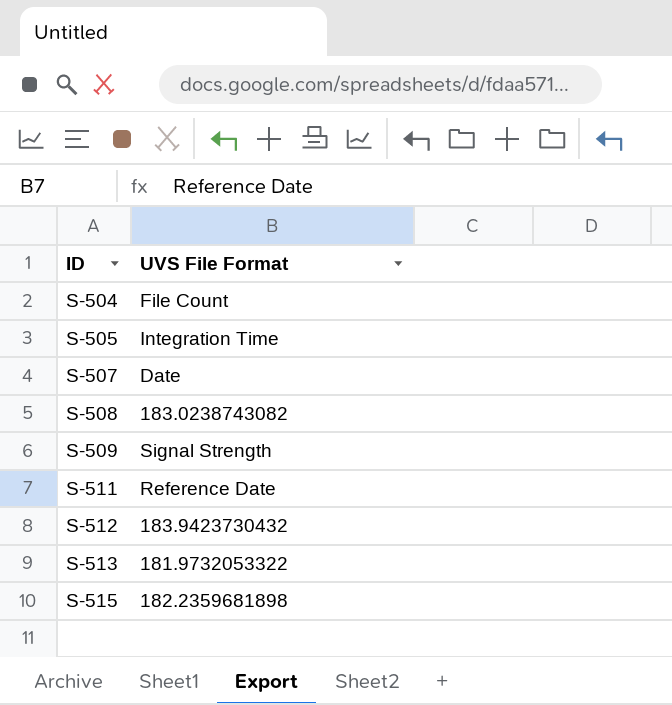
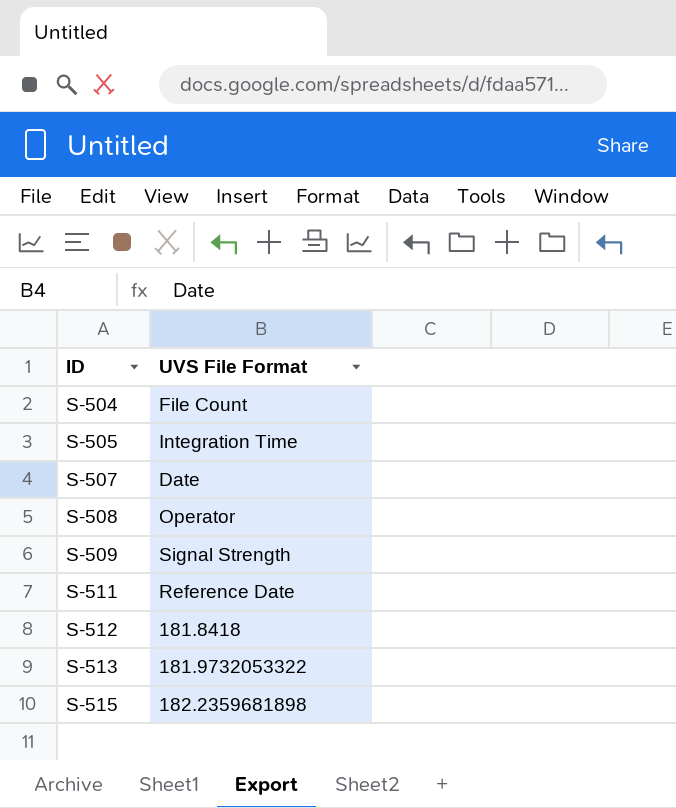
S-508 | UVS File Format: 183.0238743082 -> Operator
S-512 | UVS File Format: 183.9423730432 -> 181.8418

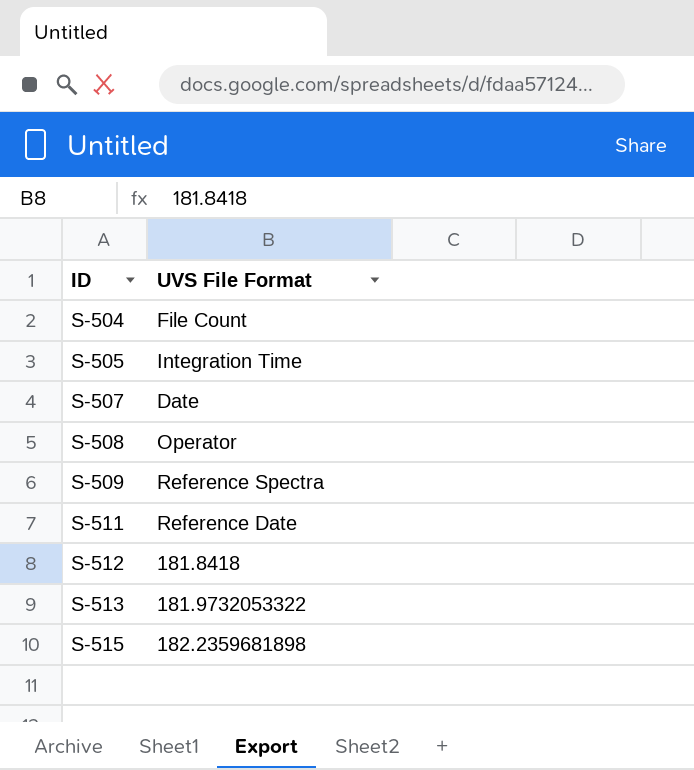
S-509 | UVS File Format: Signal Strength -> Reference Spectra

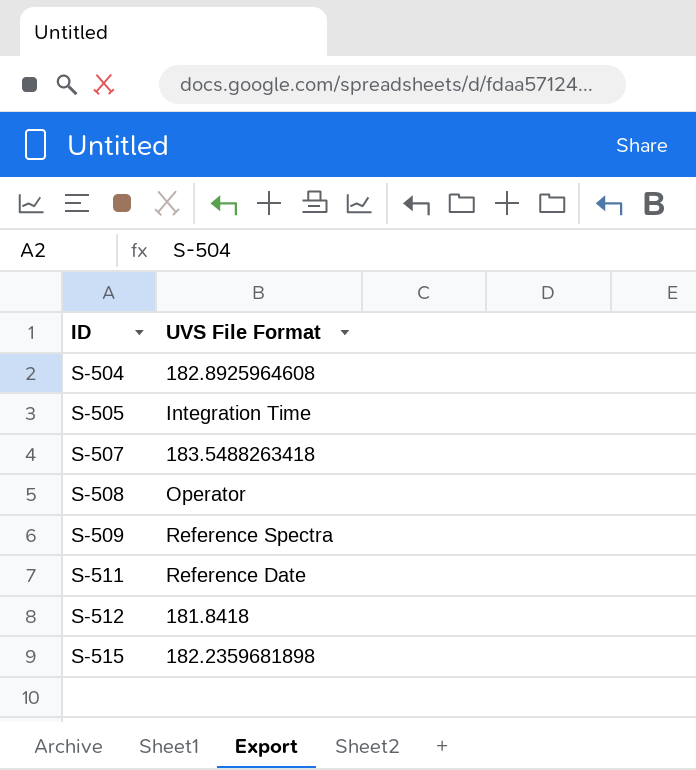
row S-513: 181.9732053322 -> none
S-504 | UVS File Format: File Count -> 182.8925964608
S-507 | UVS File Format: Date -> 183.5488263418

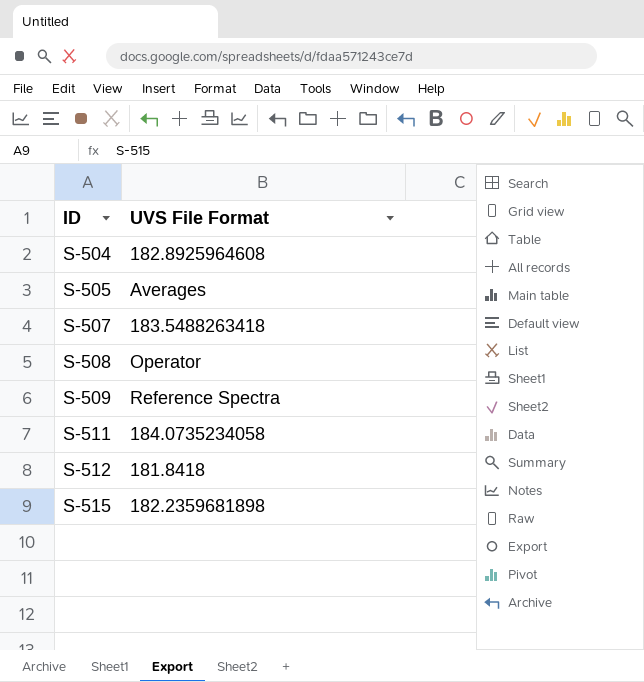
S-505 | UVS File Format: Integration Time -> Averages
S-511 | UVS File Format: Reference Date -> 184.0735234058

